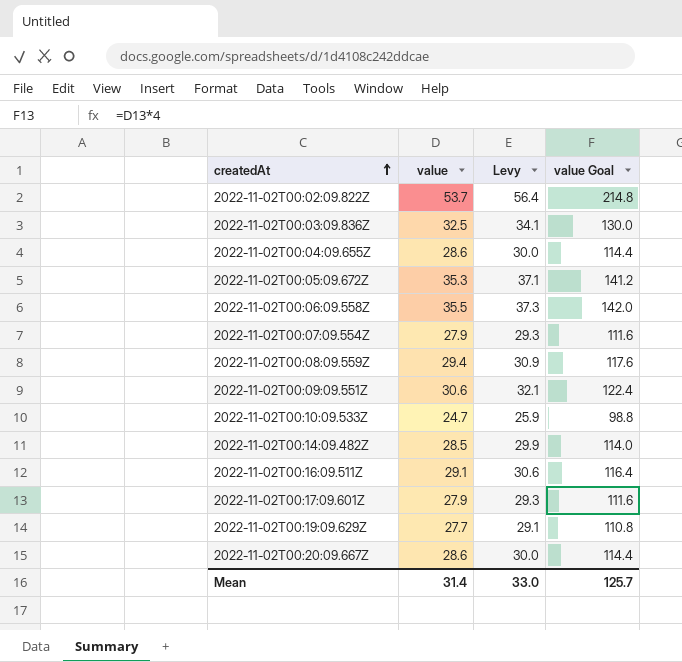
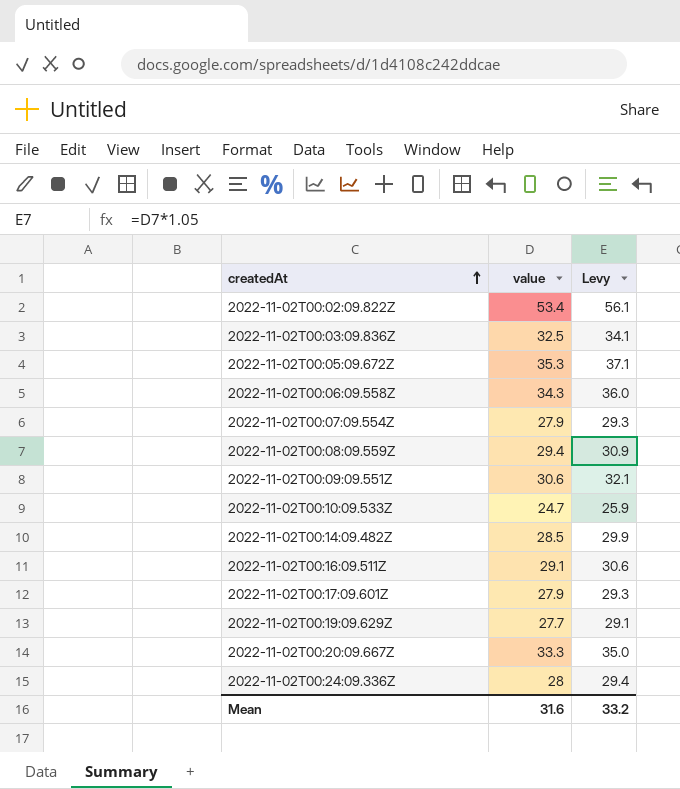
column value Goal | formula: [value] * 4 -> none
row 2022-11-02T00:04:09.655Z: 28.6 | 30.0 | 114.4 -> none
2022-11-02T00:02:09.822Z | value: 53.7 -> 53.4
2022-11-02T00:02:09.822Z | Levy: 56.4 -> 56.1
2022-11-02T00:06:09.558Z | value: 35.5 -> 34.3
2022-11-02T00:06:09.558Z | Levy: 37.3 -> 36.0
2022-11-02T00:20:09.667Z | value: 28.6 -> 33.3
2022-11-02T00:20:09.667Z | Levy: 30.0 -> 35.0
row 2022-11-02T00:24:09.336Z: none -> 28 | 29.4
Mean | value: 31.4 -> 31.6
Mean | Levy: 33.0 -> 33.2

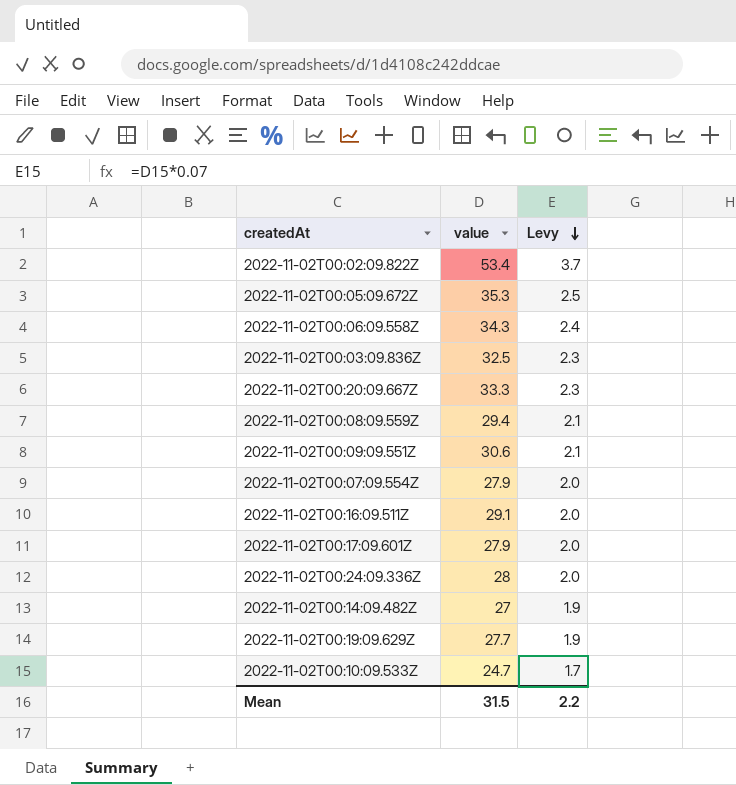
row order: createdAt ascending -> Levy descending
column Levy | formula: [value] * 1.05 -> [value] * 0.07
2022-11-02T00:14:09.482Z | value: 28.5 -> 27
Mean | value: 31.6 -> 31.5
Mean | Levy: 33.2 -> 2.2

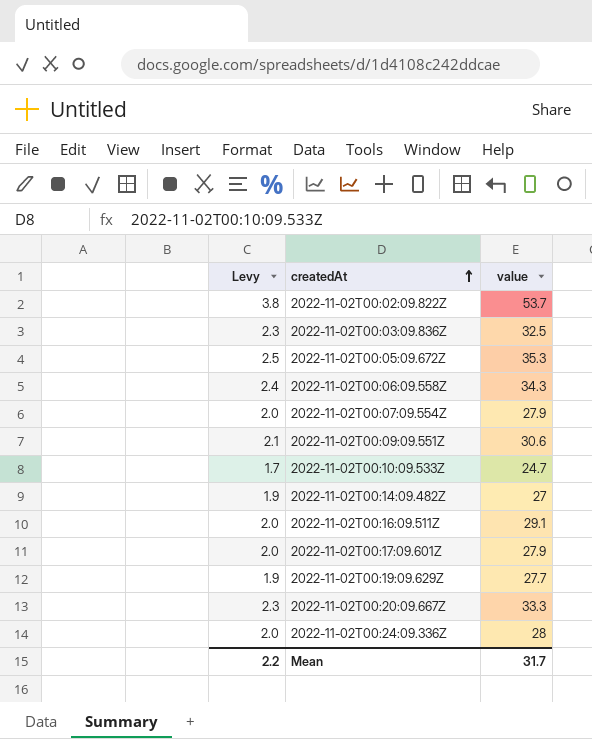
row order: Levy descending -> createdAt ascending
column Levy | position: 3 -> 1
row 2022-11-02T00:08:09.559Z: 29.4 | 2.1 -> none
2022-11-02T00:02:09.822Z | Levy: 3.7 -> 3.8
2022-11-02T00:02:09.822Z | value: 53.4 -> 53.7
Mean | value: 31.5 -> 31.7

